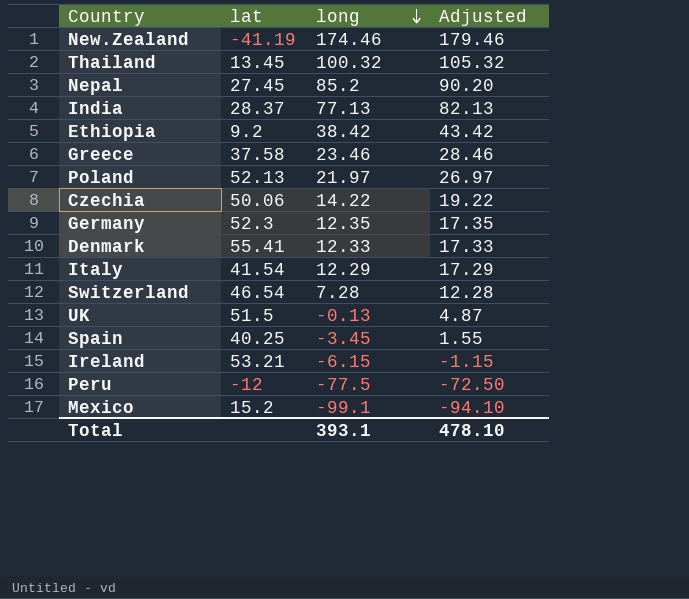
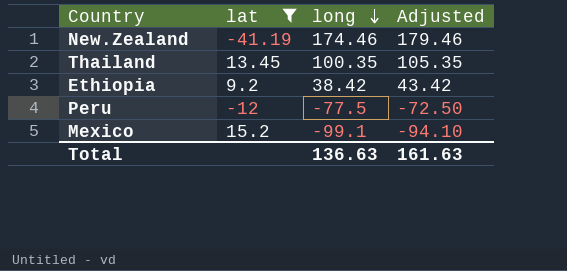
filter: none -> lat <= 15.2
Thailand | long: 100.32 -> 100.35
Thailand | Adjusted: 105.32 -> 105.35
Total | long: 393.1 -> 136.63
Total | Adjusted: 478.10 -> 161.63

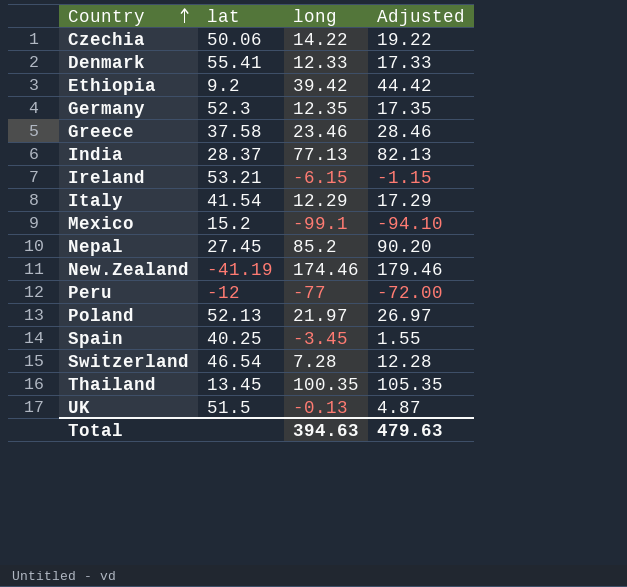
filter: lat <= 15.2 -> none
row order: long descending -> Country ascending
Ethiopia | long: 38.42 -> 39.42
Ethiopia | Adjusted: 43.42 -> 44.42
Peru | long: -77.5 -> -77
Peru | Adjusted: -72.50 -> -72.00
Total | long: 136.63 -> 394.63
Total | Adjusted: 161.63 -> 479.63

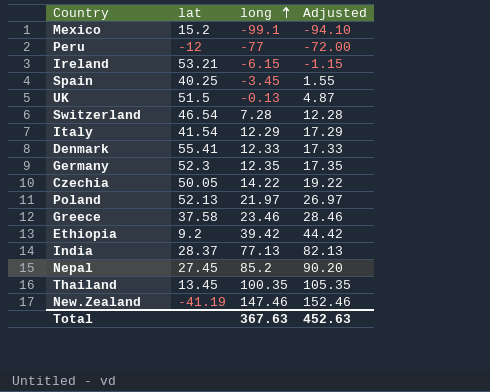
row order: Country ascending -> long ascending
Czechia | lat: 50.06 -> 50.05
New.Zealand | long: 174.46 -> 147.46
New.Zealand | Adjusted: 179.46 -> 152.46
Total | long: 394.63 -> 367.63
Total | Adjusted: 479.63 -> 452.63

